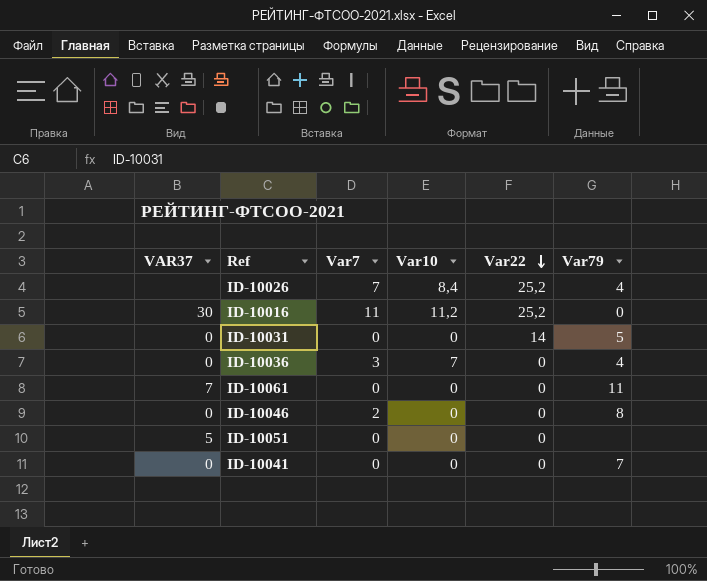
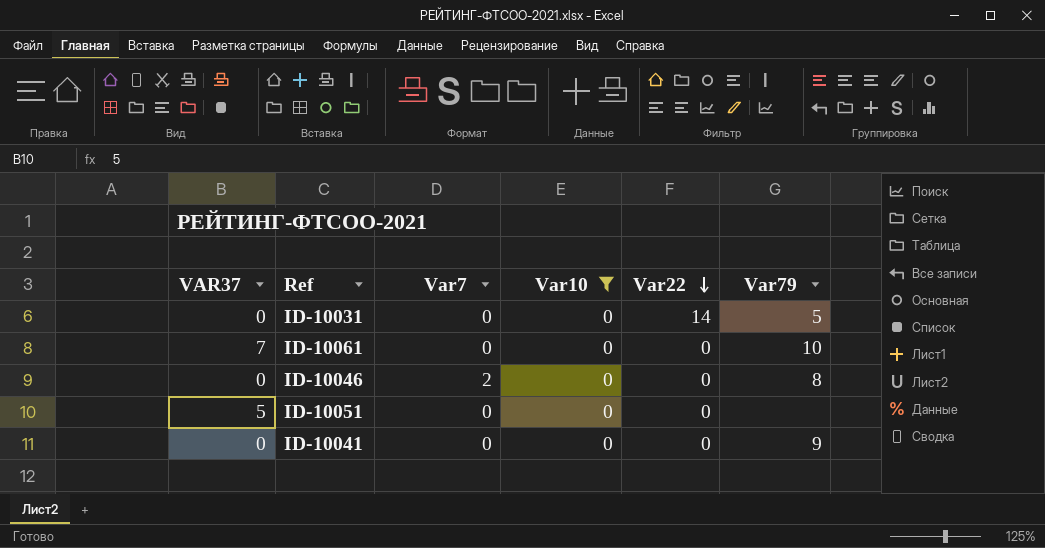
filter: none -> Var10 = 0
ID-10061 | Var79: 11 -> 10
ID-10041 | Var79: 7 -> 9

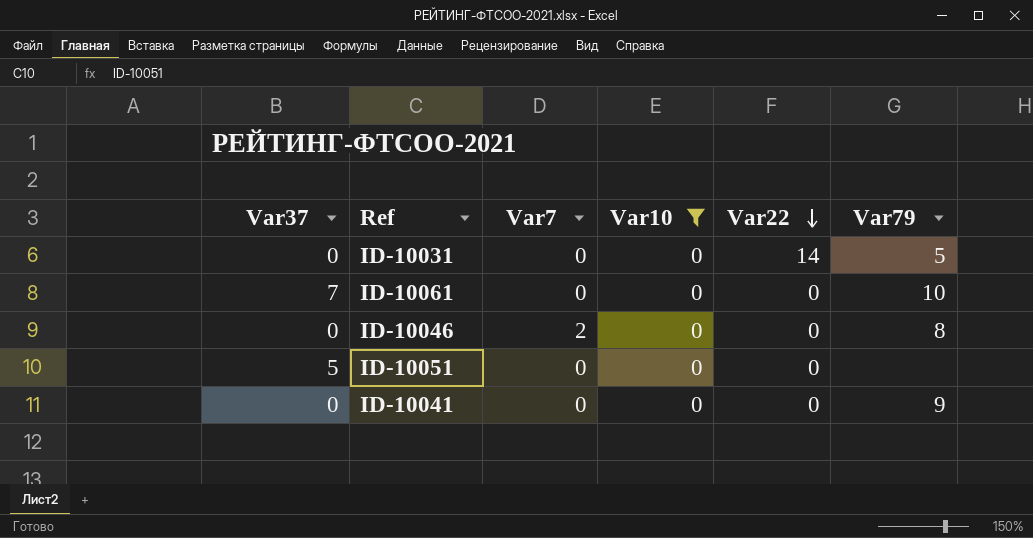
column name: VAR37 -> Var37

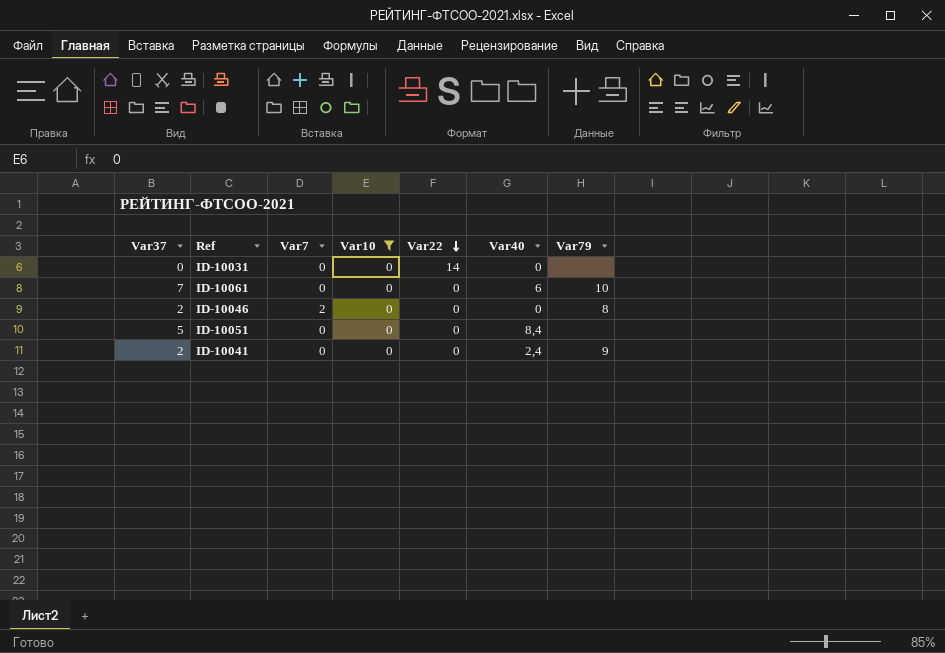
column Var40 | position: none -> 6
ID-10031 | Var79: 5 -> none
ID-10046 | Var37: 0 -> 2
ID-10041 | Var37: 0 -> 2

